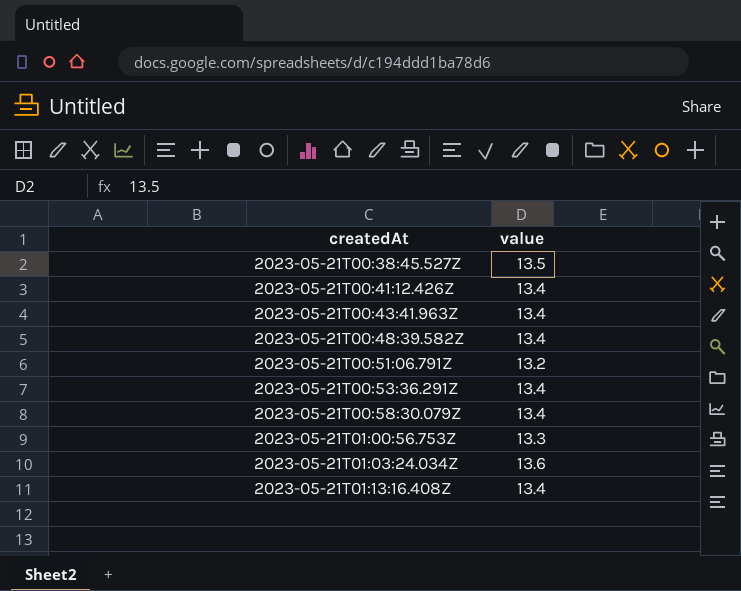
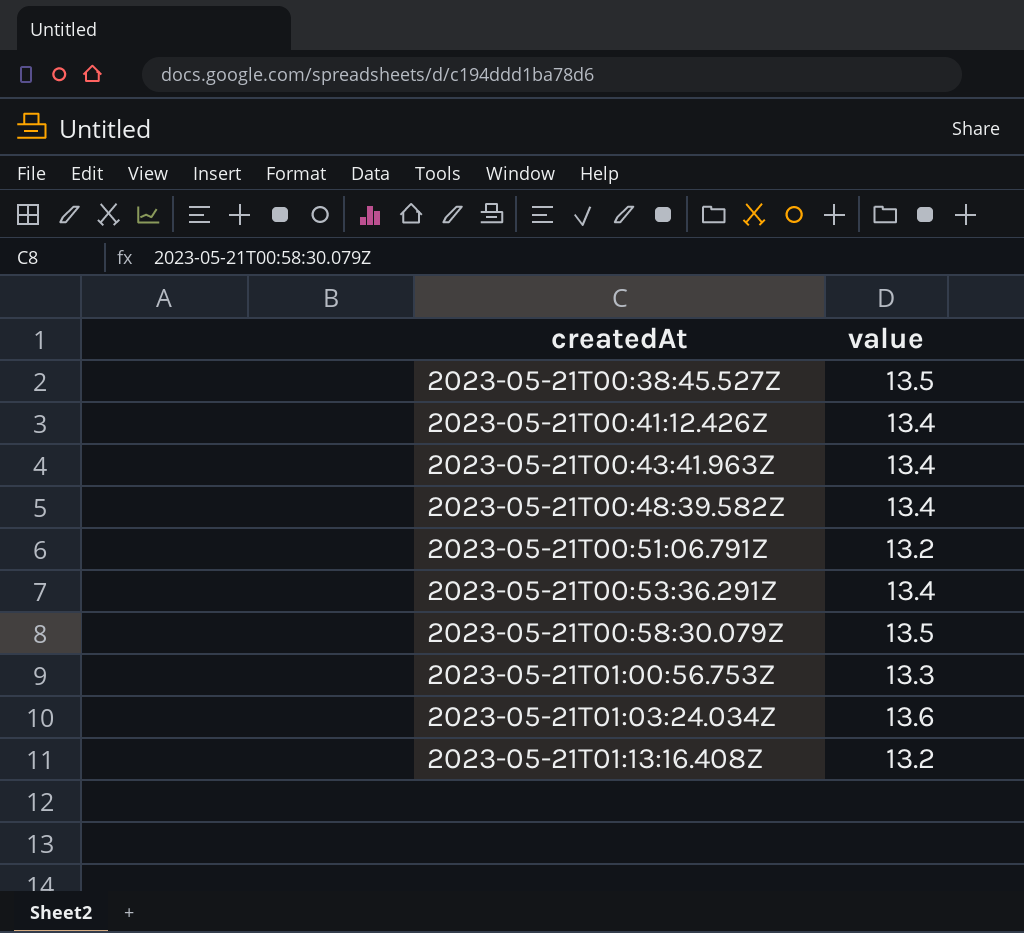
2023-05-21T00:58:30.079Z | value: 13.4 -> 13.5
2023-05-21T01:13:16.408Z | value: 13.4 -> 13.2

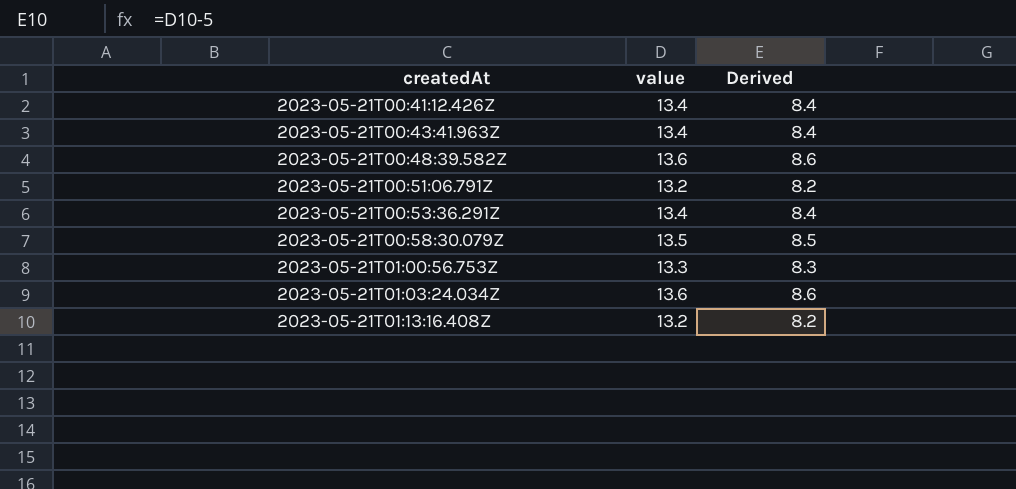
column Derived | formula: none -> [value] - 5
row 2023-05-21T00:38:45.527Z: 13.5 -> none
2023-05-21T00:48:39.582Z | value: 13.4 -> 13.6

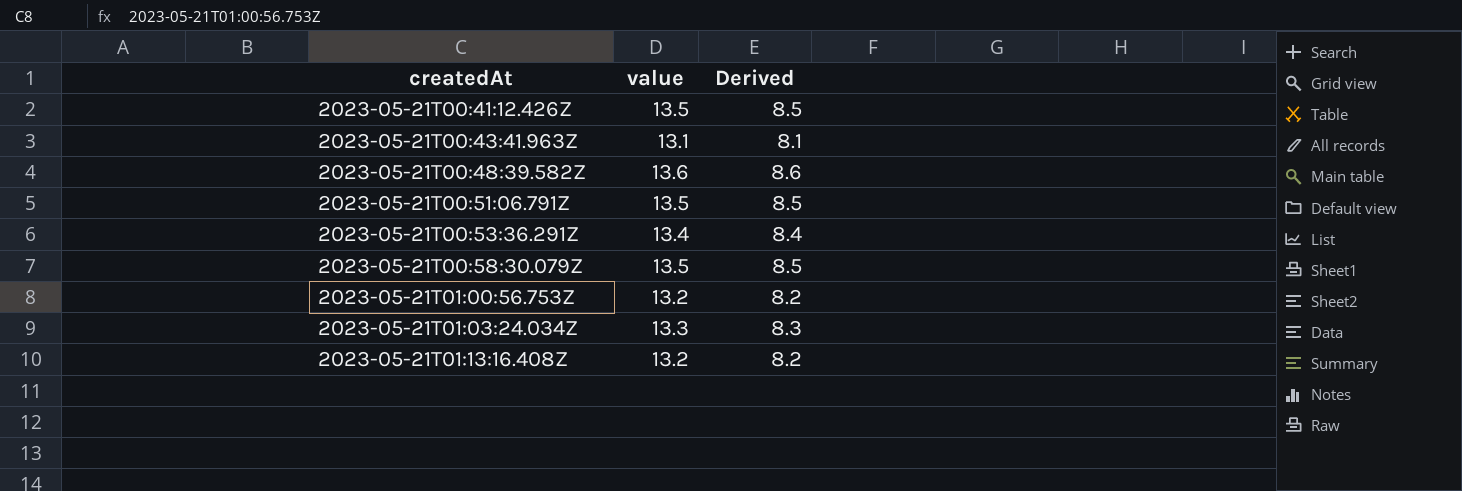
2023-05-21T00:41:12.426Z | value: 13.4 -> 13.5
2023-05-21T00:41:12.426Z | Derived: 8.4 -> 8.5
2023-05-21T00:43:41.963Z | value: 13.4 -> 13.1
2023-05-21T00:43:41.963Z | Derived: 8.4 -> 8.1
2023-05-21T00:51:06.791Z | value: 13.2 -> 13.5
2023-05-21T00:51:06.791Z | Derived: 8.2 -> 8.5
2023-05-21T01:00:56.753Z | value: 13.3 -> 13.2
2023-05-21T01:00:56.753Z | Derived: 8.3 -> 8.2
2023-05-21T01:03:24.034Z | value: 13.6 -> 13.3
2023-05-21T01:03:24.034Z | Derived: 8.6 -> 8.3

